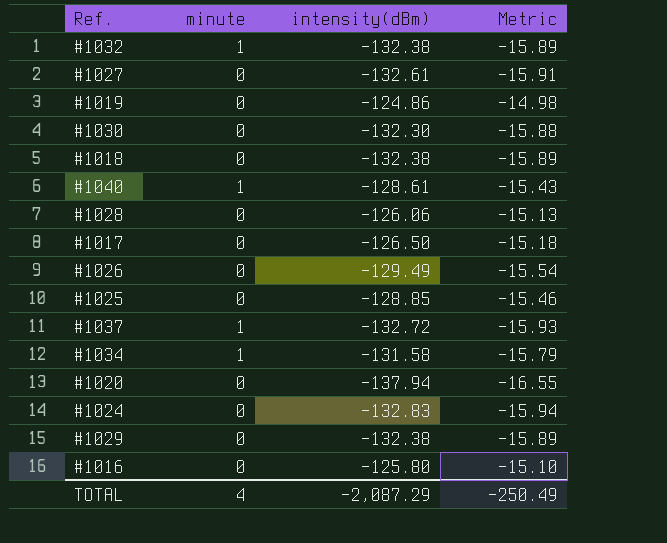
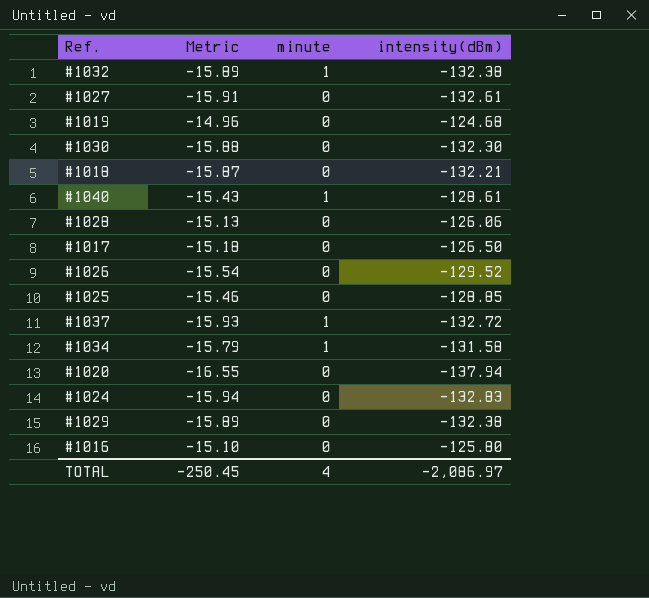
column Metric | position: 4 -> 2
#1019 | Metric: -14.98 -> -14.96
#1019 | intensity(dBm): -124.86 -> -124.68
#1018 | Metric: -15.89 -> -15.87
#1018 | intensity(dBm): -132.38 -> -132.21
#1026 | intensity(dBm): -129.49 -> -129.52
TOTAL | Metric: -250.49 -> -250.45
TOTAL | intensity(dBm): -2,087.29 -> -2,086.97

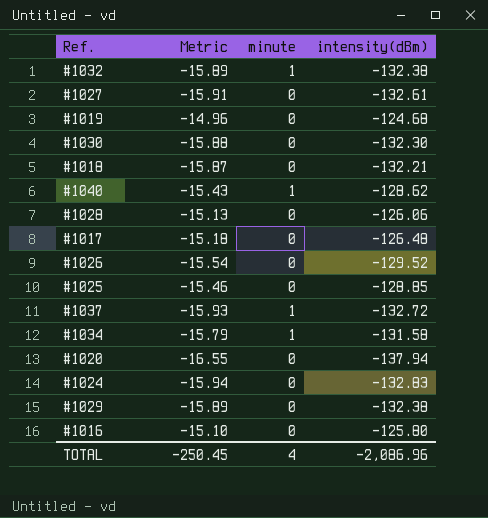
#1040 | intensity(dBm): -128.61 -> -128.62
#1017 | intensity(dBm): -126.50 -> -126.48
TOTAL | intensity(dBm): -2,086.97 -> -2,086.96

